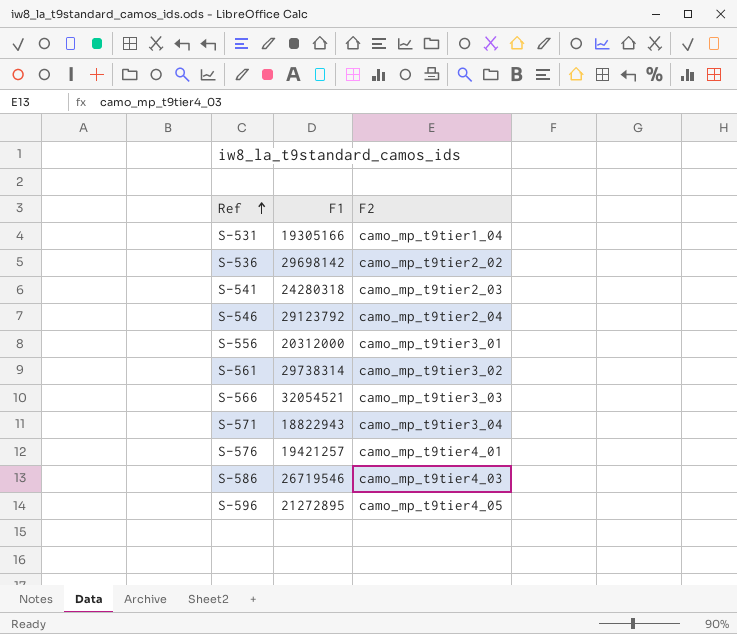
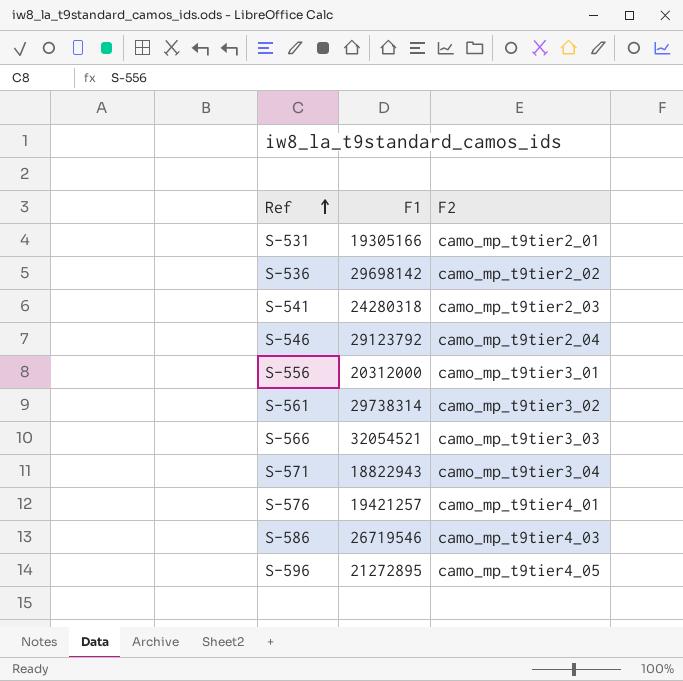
S-531 | F2: camo_mp_t9tier1_04 -> camo_mp_t9tier2_01

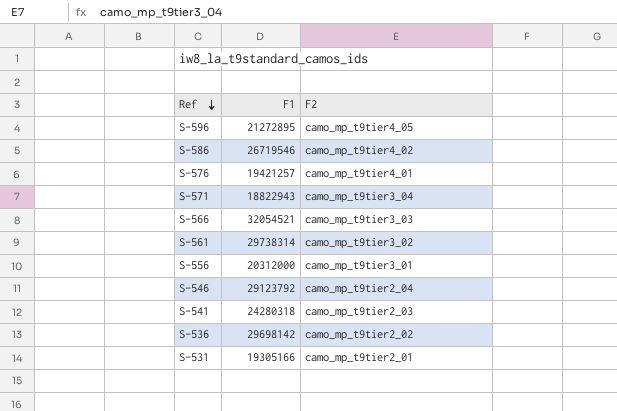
row order: Ref ascending -> Ref descending
S-586 | F2: camo_mp_t9tier4_03 -> camo_mp_t9tier4_02

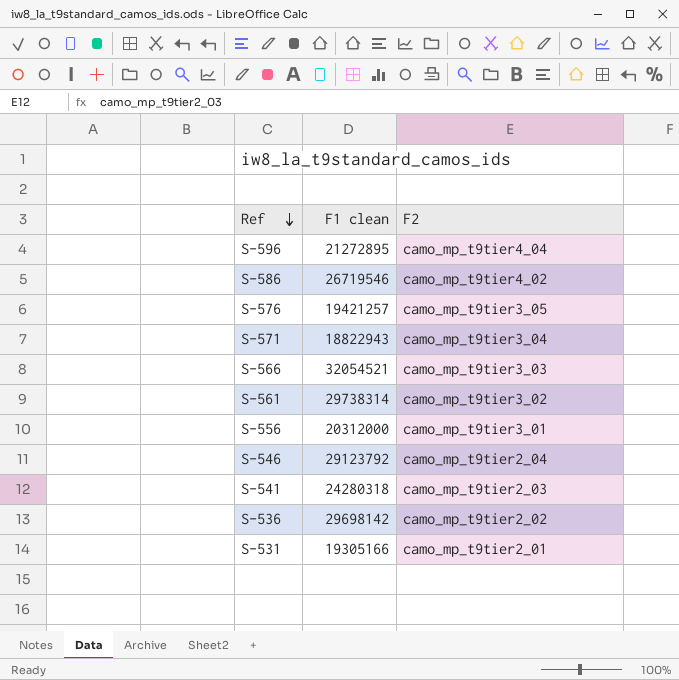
column name: F1 -> F1 clean
S-596 | F2: camo_mp_t9tier4_05 -> camo_mp_t9tier4_04
S-576 | F2: camo_mp_t9tier4_01 -> camo_mp_t9tier3_05

